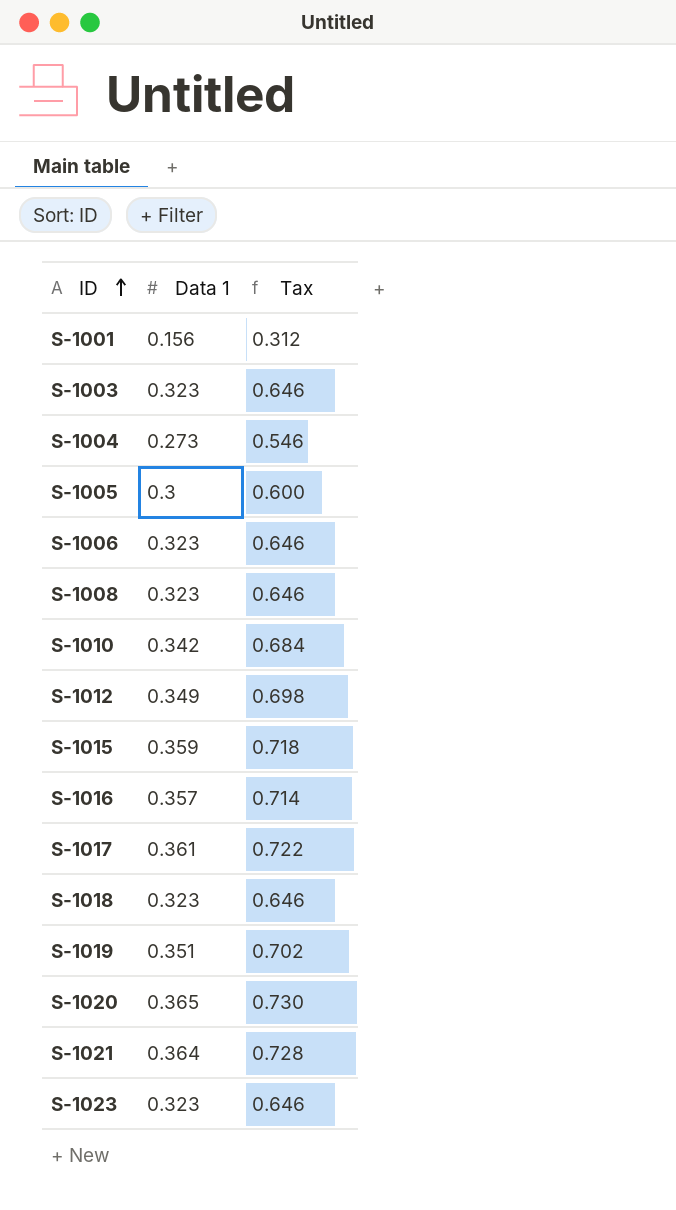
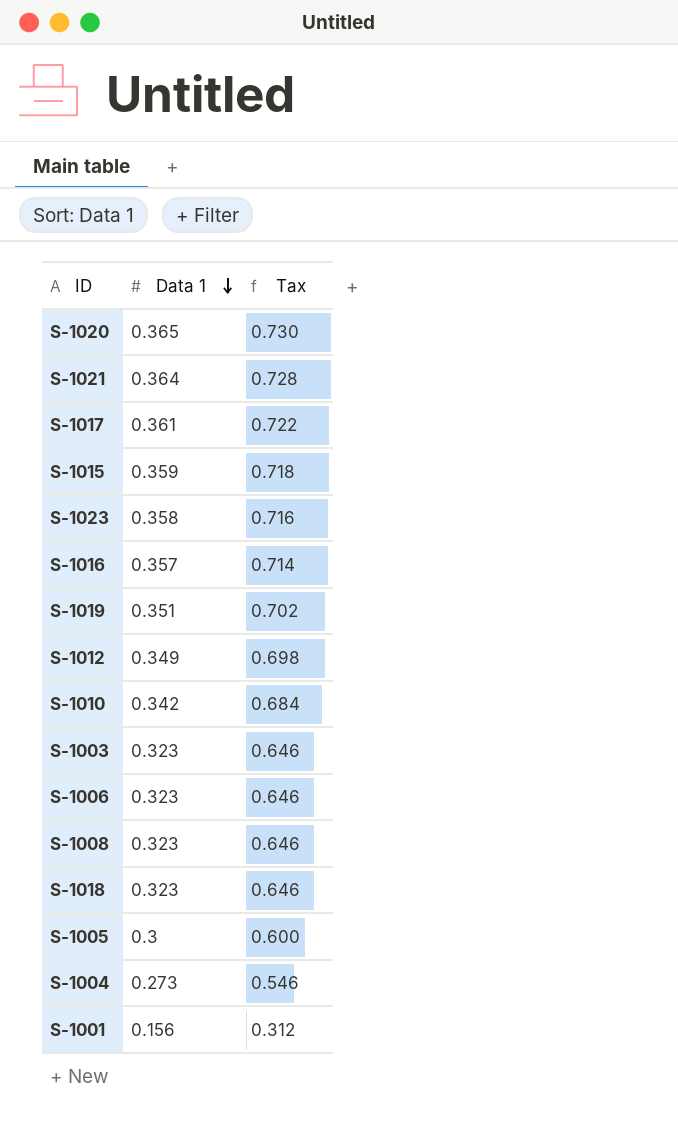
row order: ID ascending -> Data 1 descending
S-1023 | Data 1: 0.323 -> 0.358
S-1023 | Tax: 0.646 -> 0.716

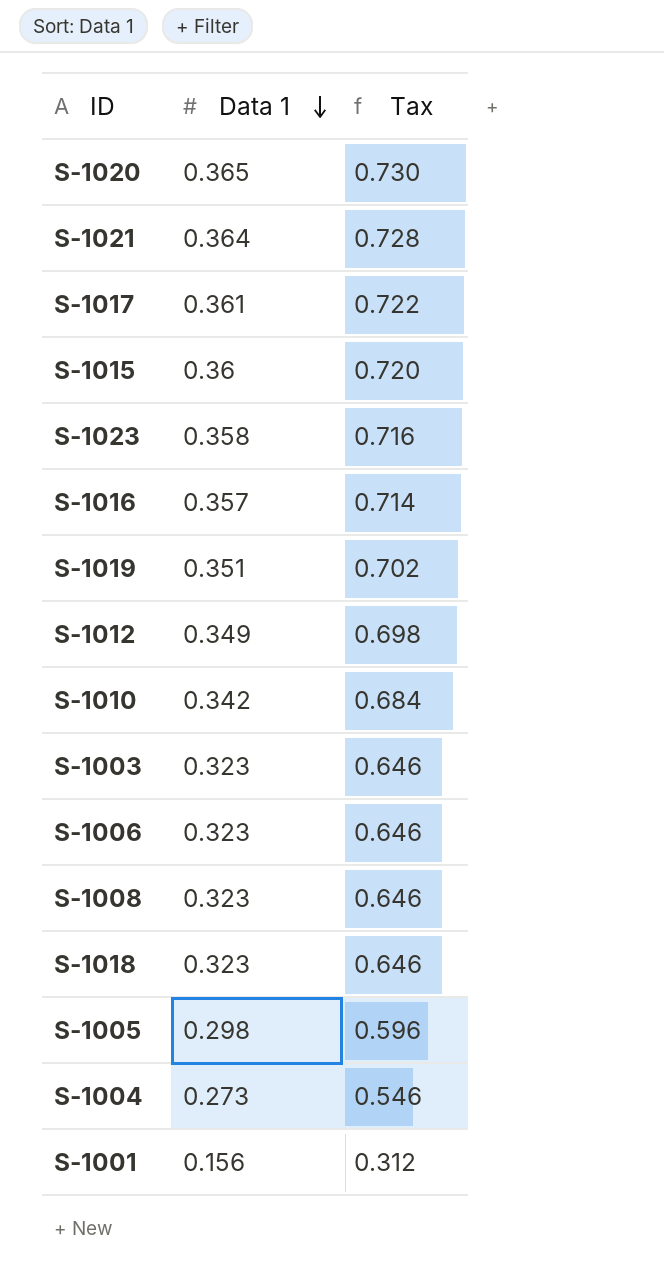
S-1015 | Data 1: 0.359 -> 0.36
S-1015 | Tax: 0.718 -> 0.720
S-1005 | Data 1: 0.3 -> 0.298
S-1005 | Tax: 0.600 -> 0.596

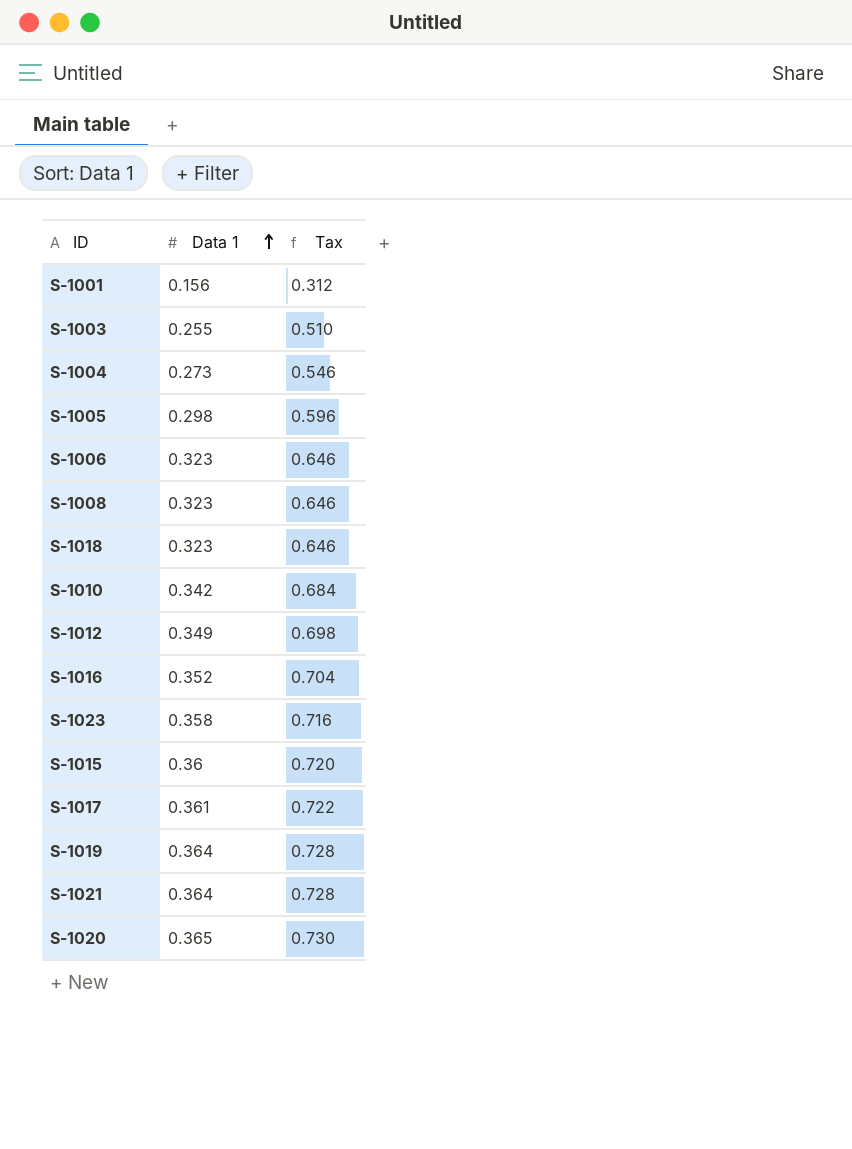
row order: Data 1 descending -> Data 1 ascending
S-1003 | Data 1: 0.323 -> 0.255
S-1003 | Tax: 0.646 -> 0.510
S-1016 | Data 1: 0.357 -> 0.352
S-1016 | Tax: 0.714 -> 0.704
S-1019 | Data 1: 0.351 -> 0.364
S-1019 | Tax: 0.702 -> 0.728

